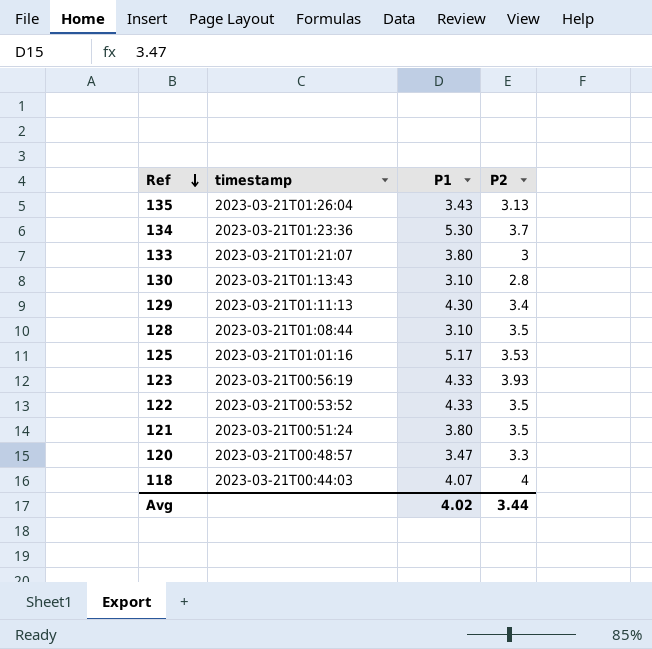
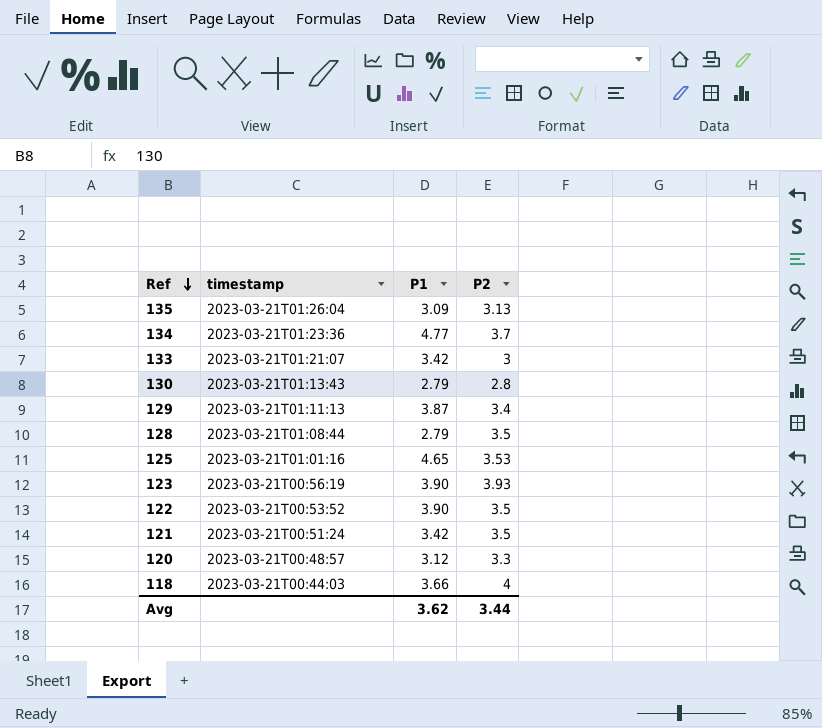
135 | P1: 3.43 -> 3.09
134 | P1: 5.30 -> 4.77
133 | P1: 3.80 -> 3.42
130 | P1: 3.10 -> 2.79
129 | P1: 4.30 -> 3.87
128 | P1: 3.10 -> 2.79
125 | P1: 5.17 -> 4.65
123 | P1: 4.33 -> 3.90
122 | P1: 4.33 -> 3.90
121 | P1: 3.80 -> 3.42
120 | P1: 3.47 -> 3.12
118 | P1: 4.07 -> 3.66
Avg | P1: 4.02 -> 3.62

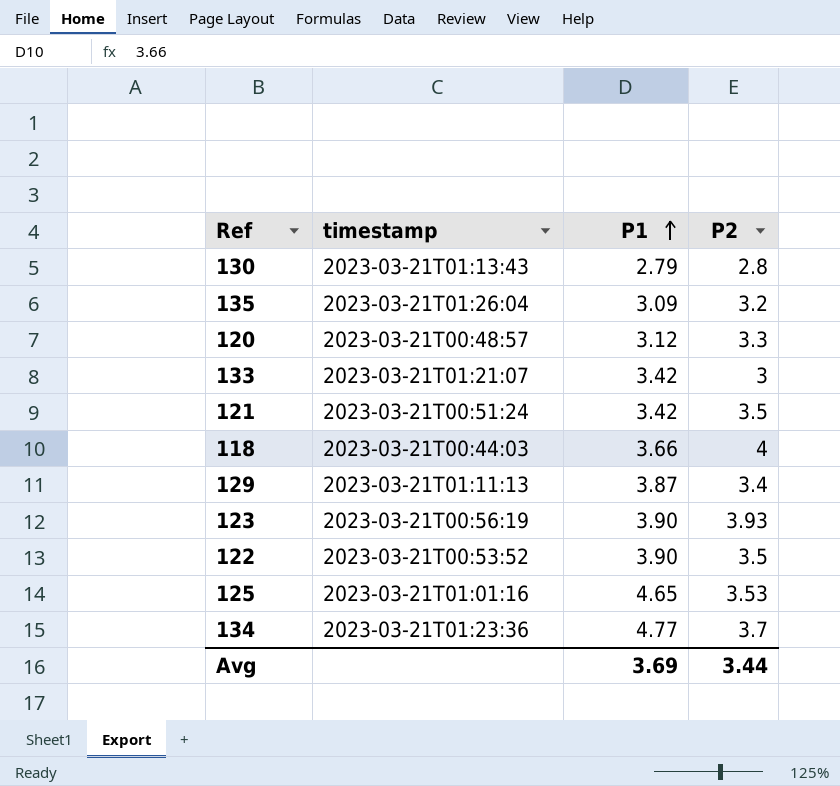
row order: Ref descending -> P1 ascending
row 128: 2023-03-21T01:08:44 | 2.79 | 3.5 -> none
135 | P2: 3.13 -> 3.2
Avg | P1: 3.62 -> 3.69

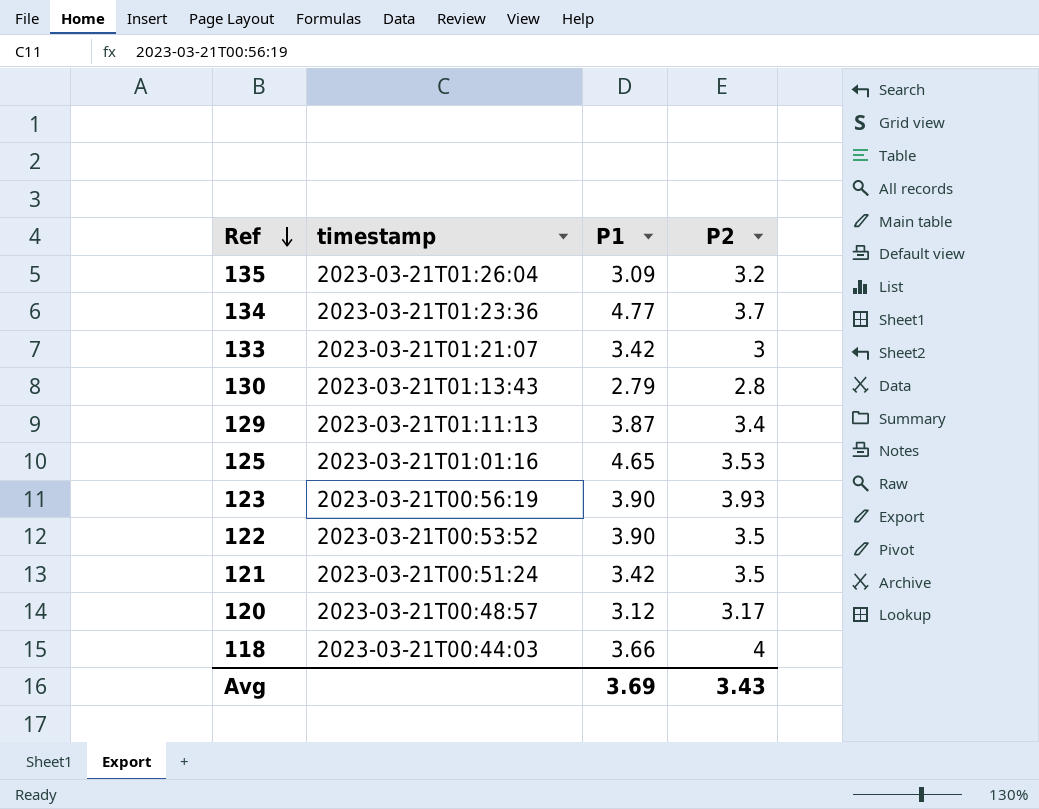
row order: P1 ascending -> Ref descending
120 | P2: 3.3 -> 3.17
Avg | P2: 3.44 -> 3.43

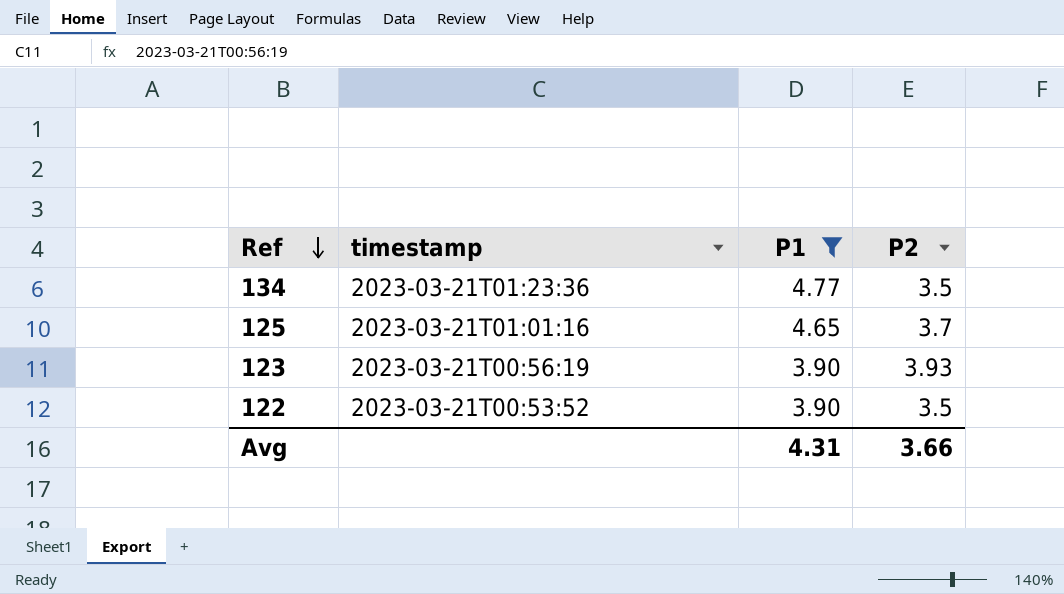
filter: none -> P1 >= 3.90
134 | P2: 3.7 -> 3.5
125 | P2: 3.53 -> 3.7
Avg | P1: 3.69 -> 4.31
Avg | P2: 3.43 -> 3.66

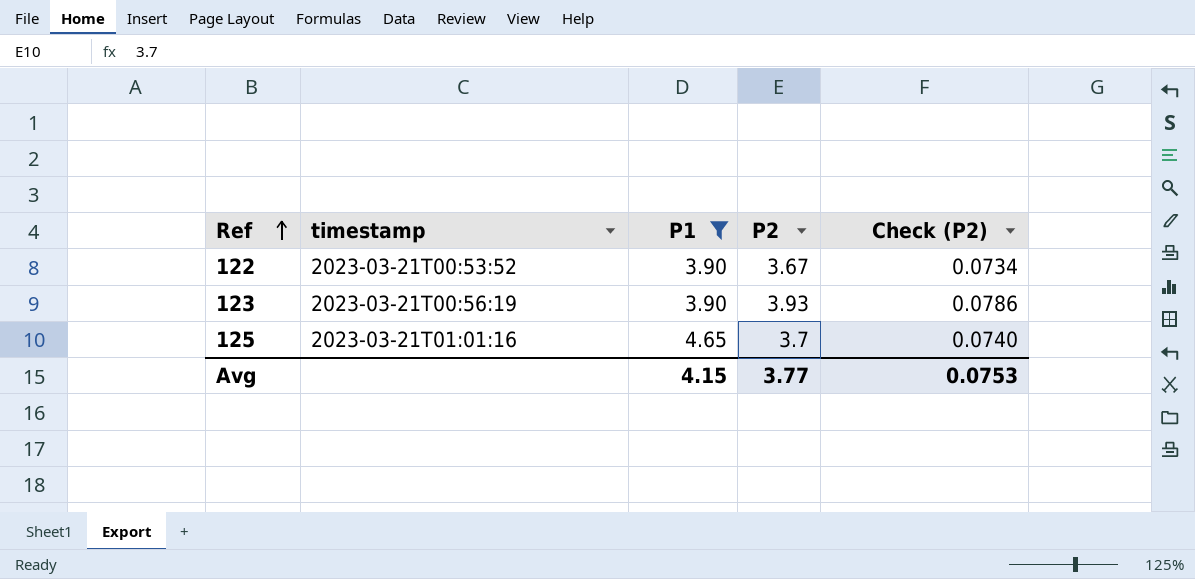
row order: Ref descending -> Ref ascending
column Check (P2) | formula: none -> [P2] * 0.02
row 134: 2023-03-21T01:23:36 | 4.77 | 3.5 -> none
122 | P2: 3.5 -> 3.67
Avg | P1: 4.31 -> 4.15
Avg | P2: 3.66 -> 3.77

